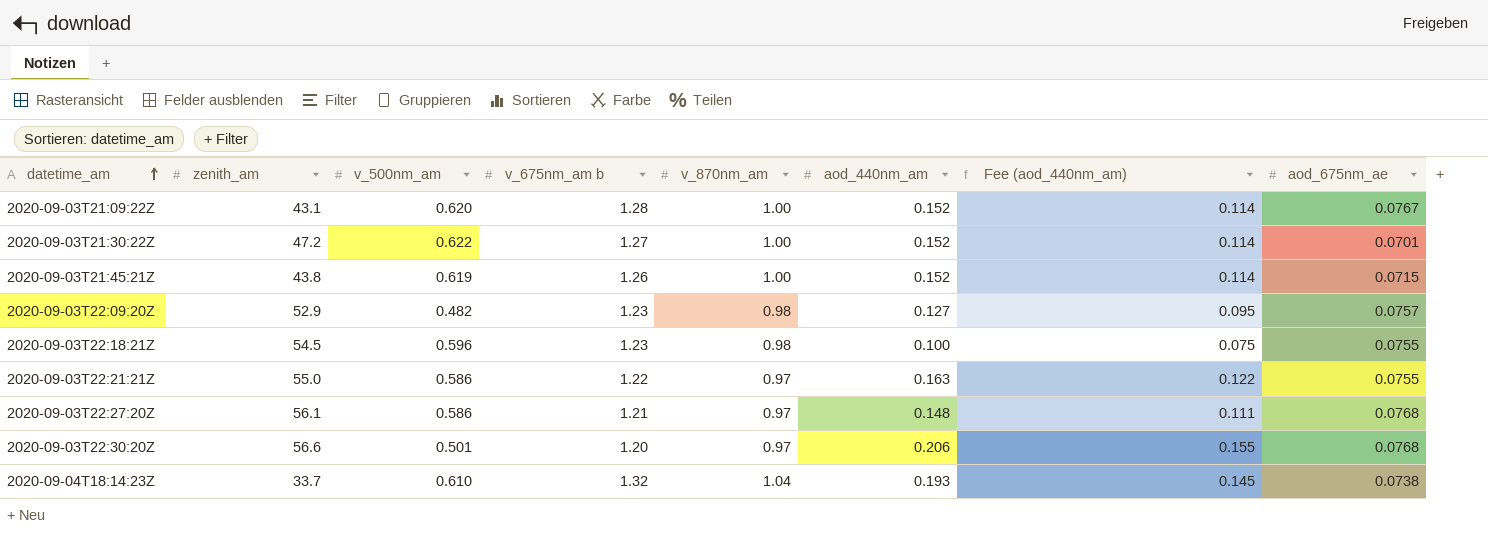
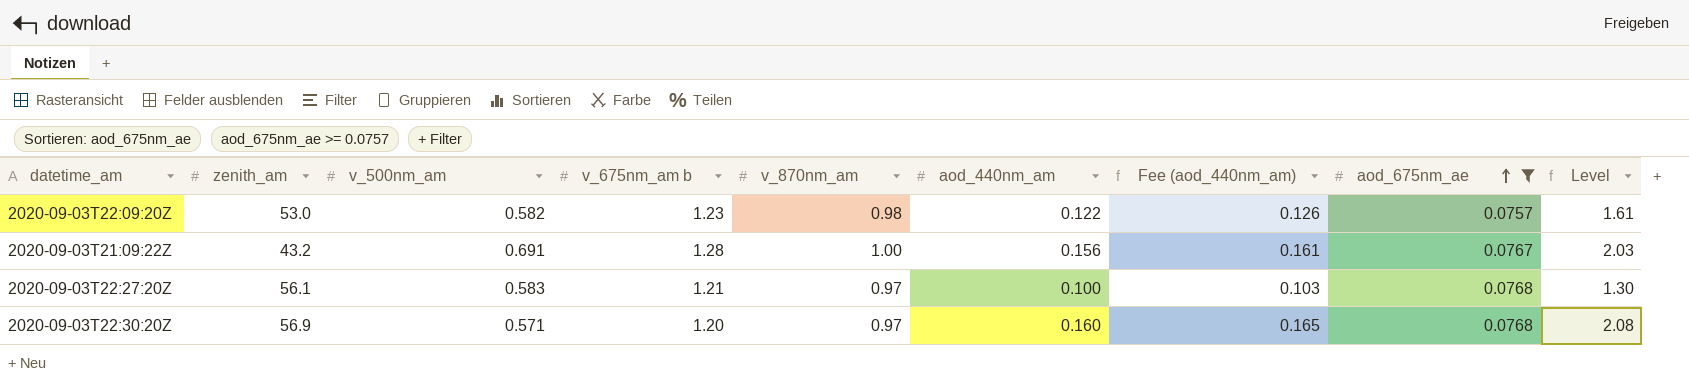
filter: none -> aod_675nm_ae >= 0.0757
row order: datetime_am ascending -> aod_675nm_ae ascending
column Fee (aod_440nm_am) | formula: [aod_440nm_am] * 0.75 -> [aod_440nm_am] * 1.03
column Level | formula: none -> [aod_440nm_am] / [aod_675nm_ae]
2020-09-03T22:09:20Z | zenith_am: 52.9 -> 53.0
2020-09-03T22:09:20Z | v_500nm_am: 0.482 -> 0.582
2020-09-03T22:09:20Z | aod_440nm_am: 0.127 -> 0.122
2020-09-03T21:09:22Z | zenith_am: 43.1 -> 43.2
2020-09-03T21:09:22Z | v_500nm_am: 0.620 -> 0.691
2020-09-03T21:09:22Z | aod_440nm_am: 0.152 -> 0.156
2020-09-03T22:27:20Z | v_500nm_am: 0.586 -> 0.583
2020-09-03T22:27:20Z | aod_440nm_am: 0.148 -> 0.100
2020-09-03T22:30:20Z | zenith_am: 56.6 -> 56.9
2020-09-03T22:30:20Z | v_500nm_am: 0.501 -> 0.571
2020-09-03T22:30:20Z | aod_440nm_am: 0.206 -> 0.160

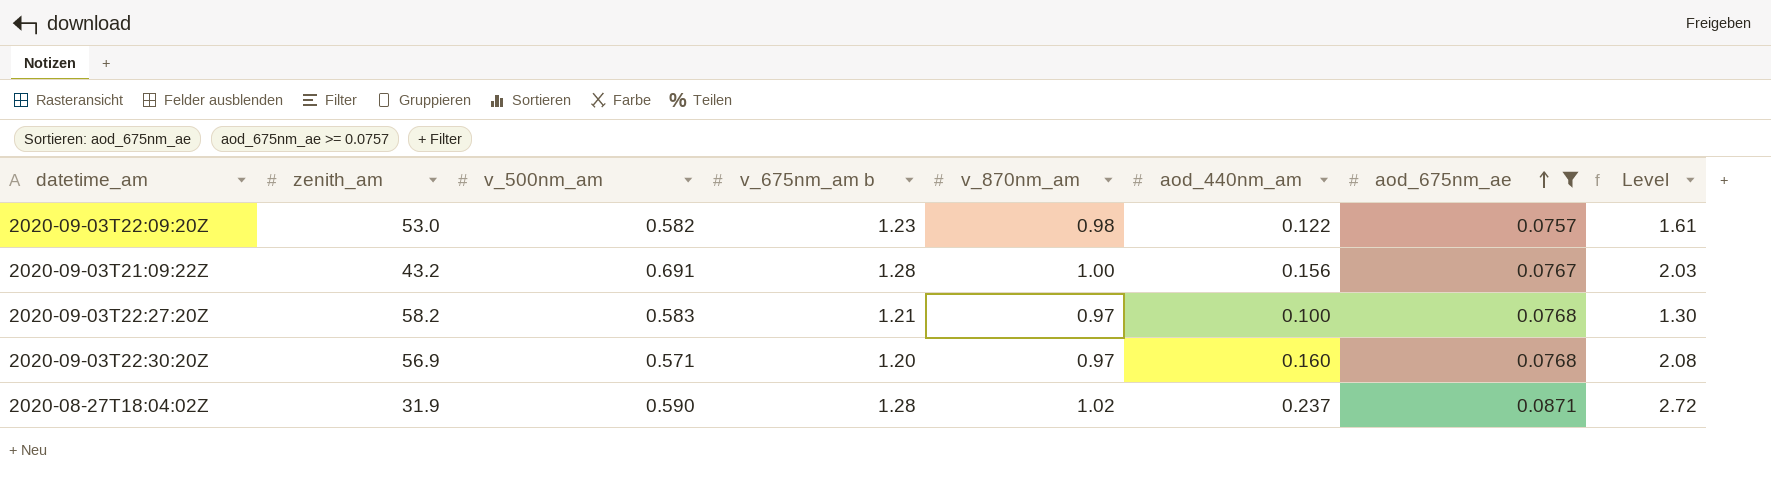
column Fee (aod_440nm_am) | formula: [aod_440nm_am] * 1.03 -> none
2020-09-03T22:27:20Z | zenith_am: 56.1 -> 58.2
row 2020-08-27T18:04:02Z: none -> 31.9 | 0.590 | 1.28 | 1.02 | 0.237 | 0.0871 | 2.72

